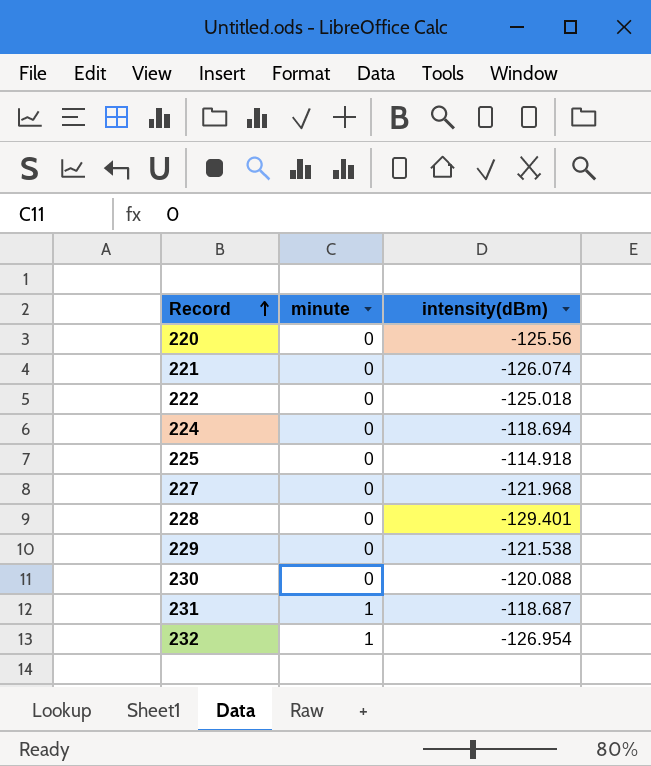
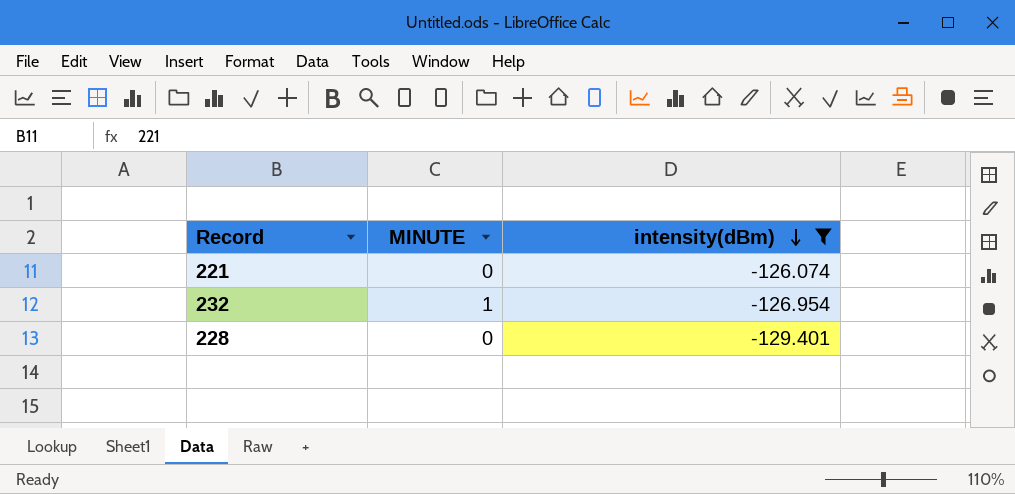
filter: none -> intensity(dBm) <= -126.074
row order: Record ascending -> intensity(dBm) descending
column name: minute -> MINUTE

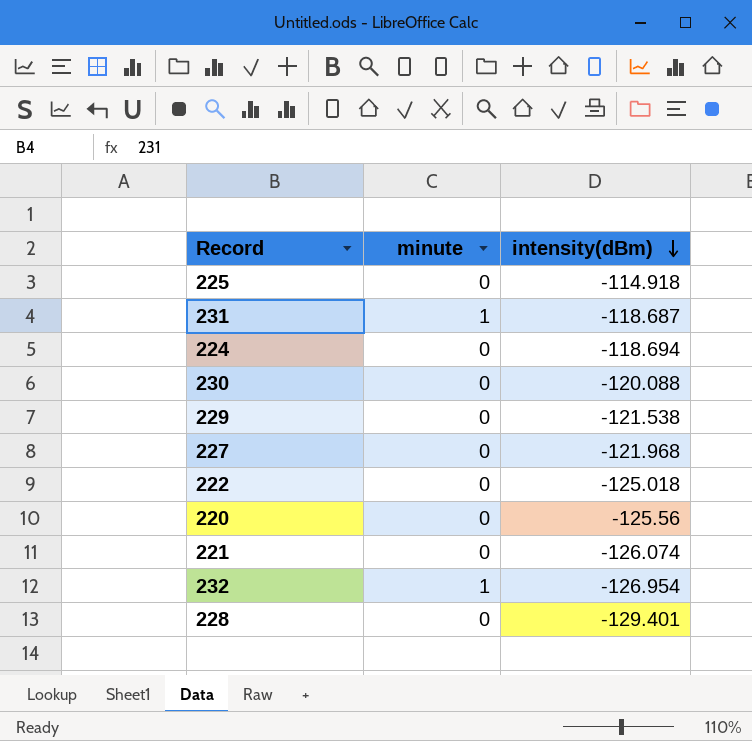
filter: intensity(dBm) <= -126.074 -> none
column name: MINUTE -> minute

